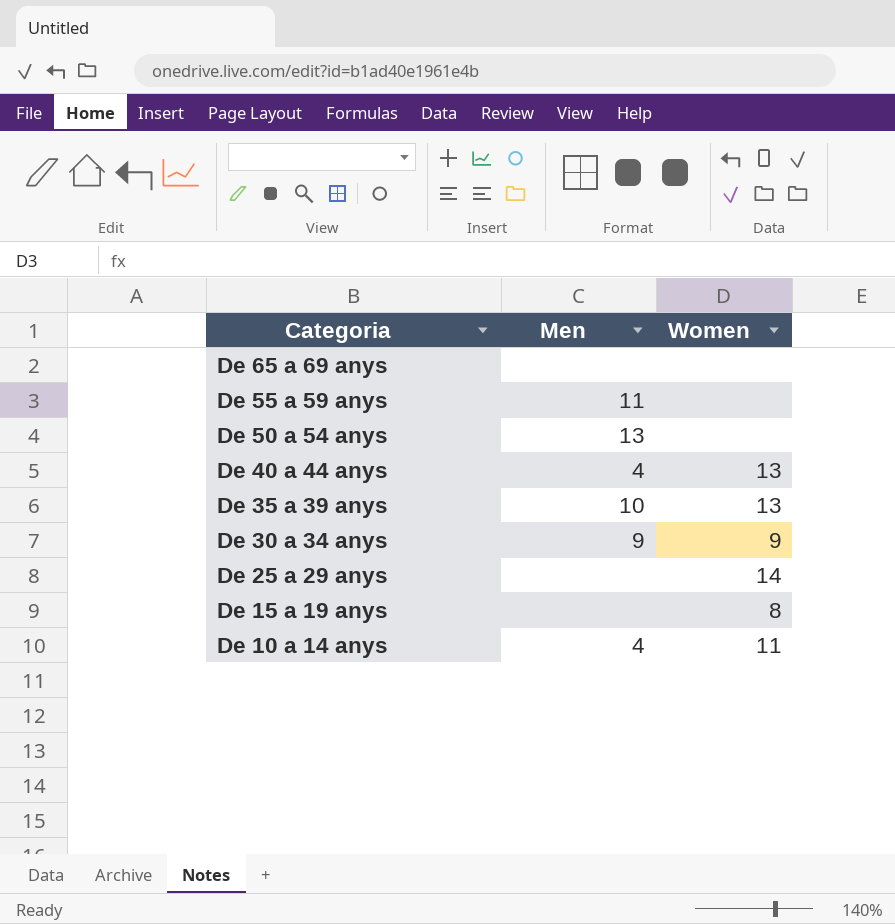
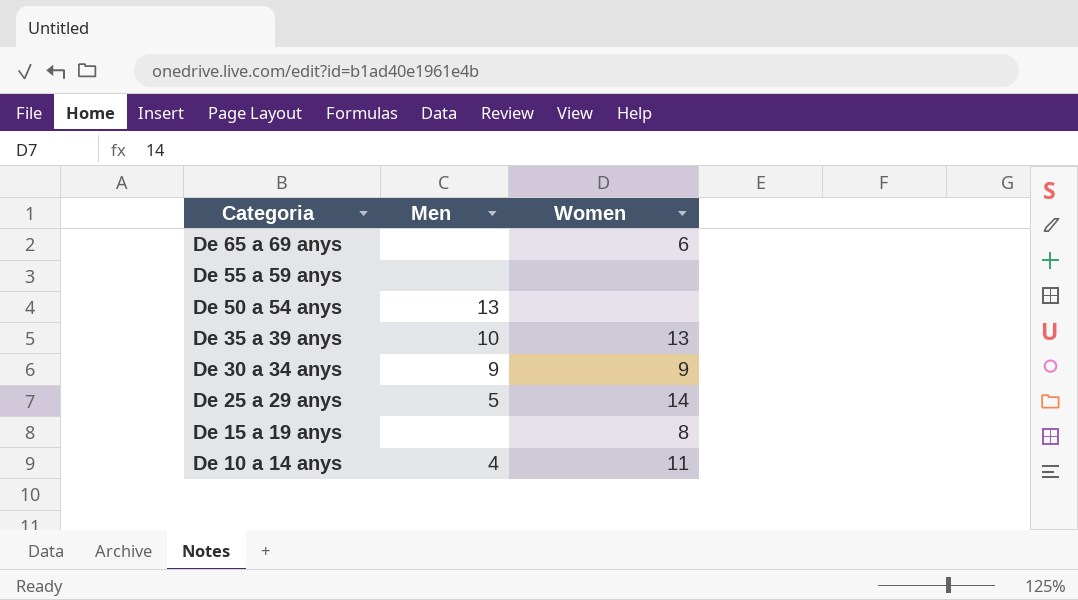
row De 40 a 44 anys: 4 | 13 -> none
De 65 a 69 anys | Women: none -> 6
De 55 a 59 anys | Men: 11 -> none
De 25 a 29 anys | Men: none -> 5

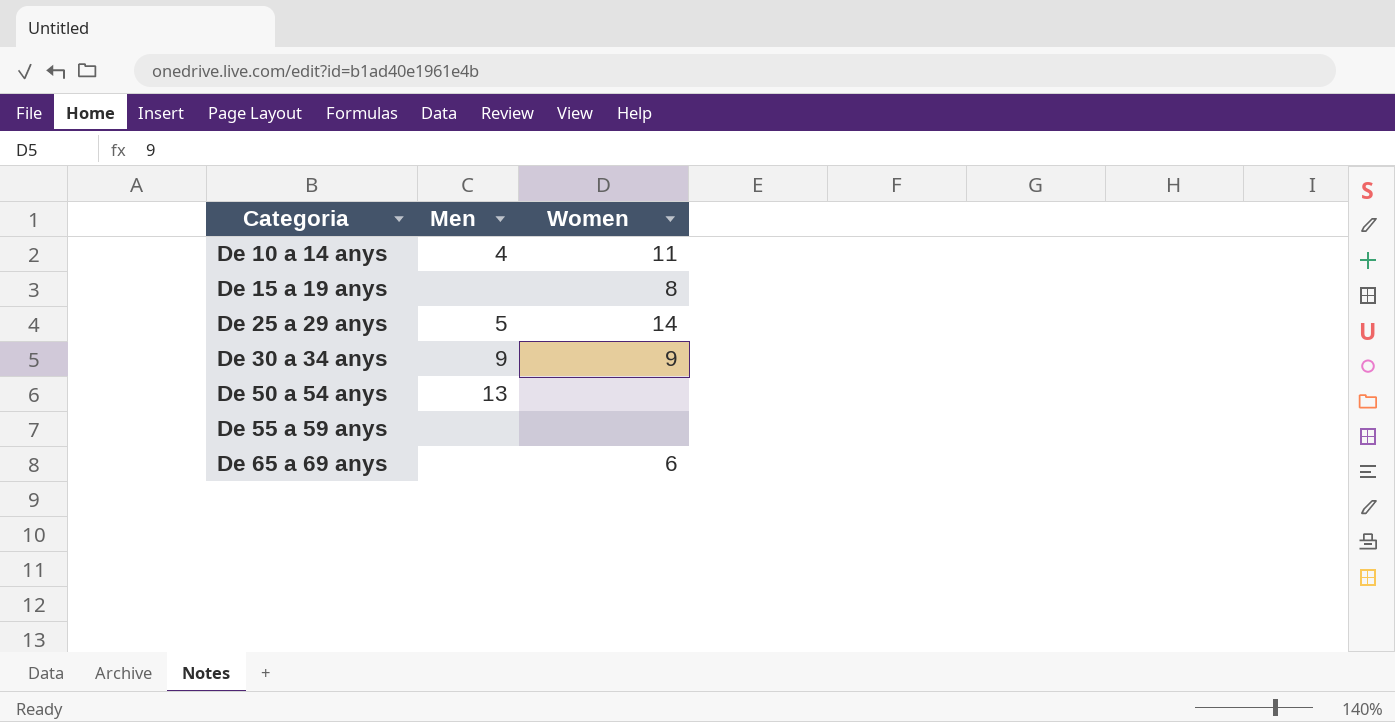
row order: Categoria descending -> Categoria ascending
row De 35 a 39 anys: 10 | 13 -> none

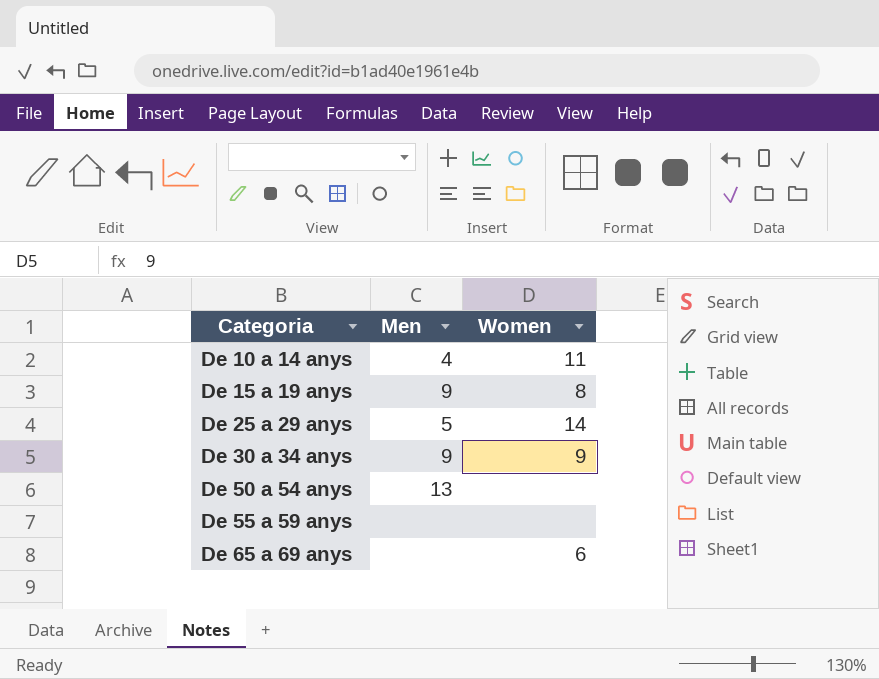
De 15 a 19 anys | Men: none -> 9

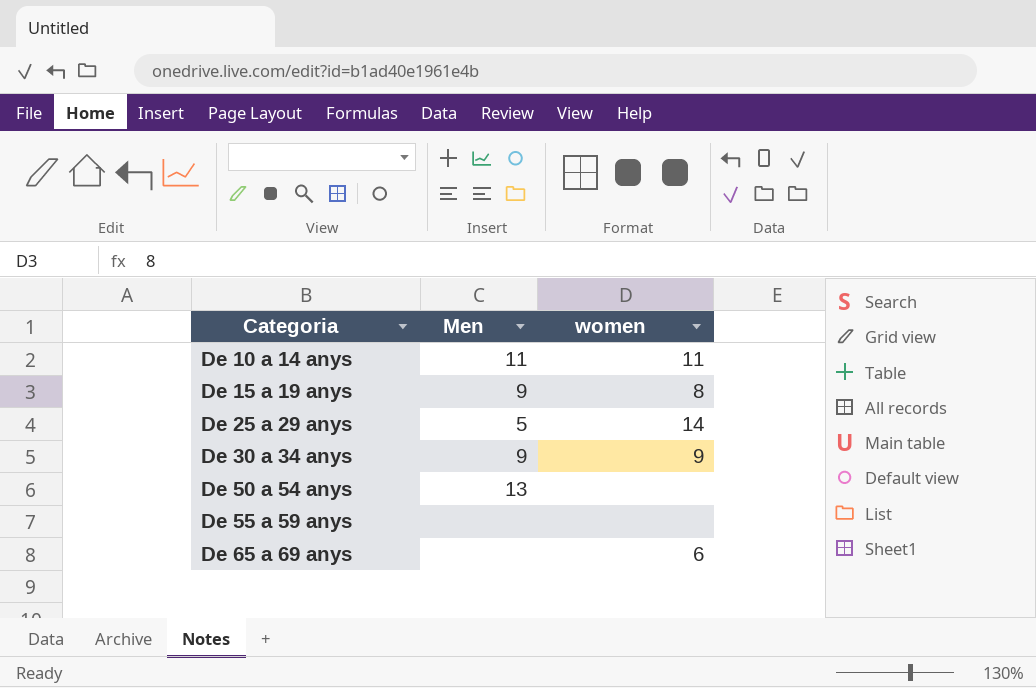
column name: Women -> women
De 10 a 14 anys | Men: 4 -> 11

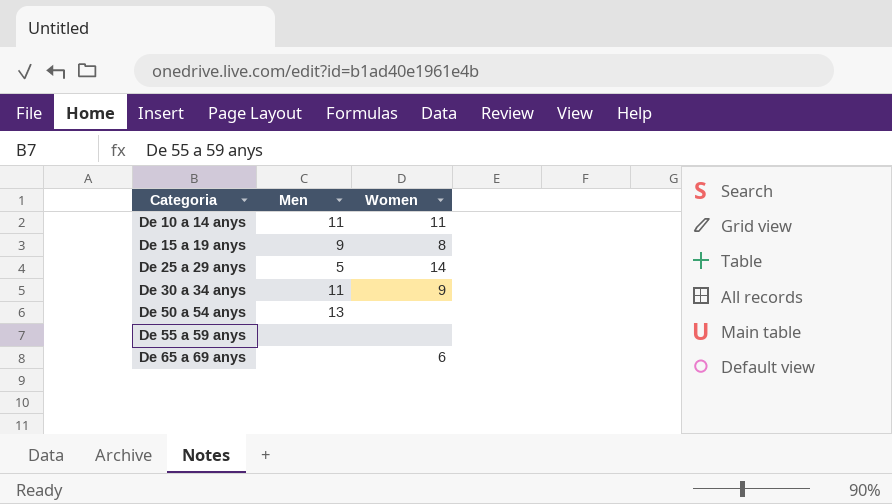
column name: women -> Women
De 30 a 34 anys | Men: 9 -> 11

